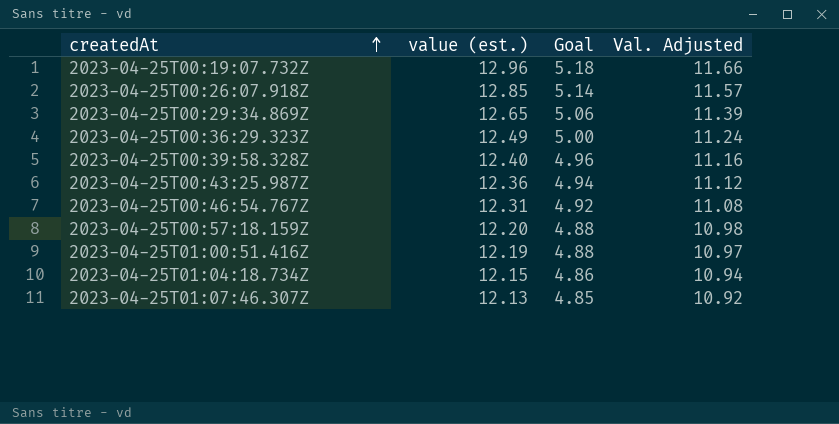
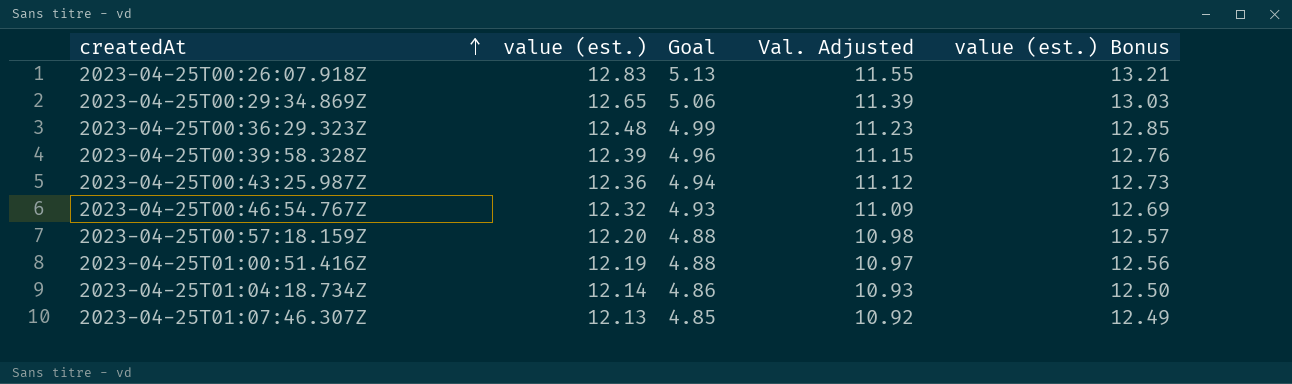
column value (est.) Bonus | formula: none -> [value (est.)] * 1.03
row 2023-04-25T00:19:07.732Z: 12.96 | 5.18 | 11.66 -> none
2023-04-25T00:26:07.918Z | value (est.): 12.85 -> 12.83
2023-04-25T00:26:07.918Z | Goal: 5.14 -> 5.13
2023-04-25T00:26:07.918Z | Val. Adjusted: 11.57 -> 11.55
2023-04-25T00:36:29.323Z | value (est.): 12.49 -> 12.48
2023-04-25T00:36:29.323Z | Goal: 5.00 -> 4.99
2023-04-25T00:36:29.323Z | Val. Adjusted: 11.24 -> 11.23
2023-04-25T00:39:58.328Z | value (est.): 12.40 -> 12.39
2023-04-25T00:39:58.328Z | Val. Adjusted: 11.16 -> 11.15
2023-04-25T00:46:54.767Z | value (est.): 12.31 -> 12.32
2023-04-25T00:46:54.767Z | Goal: 4.92 -> 4.93
2023-04-25T00:46:54.767Z | Val. Adjusted: 11.08 -> 11.09
2023-04-25T01:04:18.734Z | value (est.): 12.15 -> 12.14
2023-04-25T01:04:18.734Z | Val. Adjusted: 10.94 -> 10.93

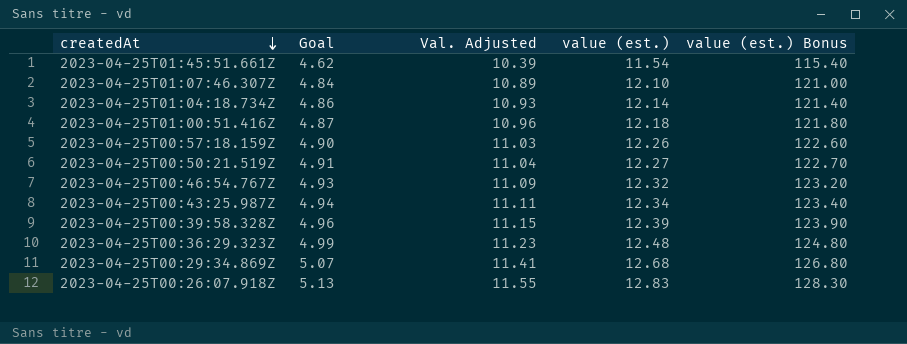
row order: createdAt ascending -> createdAt descending
column value (est.) | position: 2 -> 4
column value (est.) Bonus | formula: [value (est.)] * 1.03 -> [value (est.)] * 10
row 2023-04-25T01:45:51.661Z: none -> 4.62 | 10.39 | 11.54 | 115.40
2023-04-25T01:07:46.307Z | Goal: 4.85 -> 4.84
2023-04-25T01:07:46.307Z | Val. Adjusted: 10.92 -> 10.89
2023-04-25T01:07:46.307Z | value (est.): 12.13 -> 12.10
2023-04-25T01:00:51.416Z | Goal: 4.88 -> 4.87
2023-04-25T01:00:51.416Z | Val. Adjusted: 10.97 -> 10.96
2023-04-25T01:00:51.416Z | value (est.): 12.19 -> 12.18
2023-04-25T00:57:18.159Z | Goal: 4.88 -> 4.90
2023-04-25T00:57:18.159Z | Val. Adjusted: 10.98 -> 11.03
2023-04-25T00:57:18.159Z | value (est.): 12.20 -> 12.26
row 2023-04-25T00:50:21.519Z: none -> 4.91 | 11.04 | 12.27 | 122.70
2023-04-25T00:43:25.987Z | Val. Adjusted: 11.12 -> 11.11
2023-04-25T00:43:25.987Z | value (est.): 12.36 -> 12.34
2023-04-25T00:29:34.869Z | Goal: 5.06 -> 5.07
2023-04-25T00:29:34.869Z | Val. Adjusted: 11.39 -> 11.41
2023-04-25T00:29:34.869Z | value (est.): 12.65 -> 12.68

